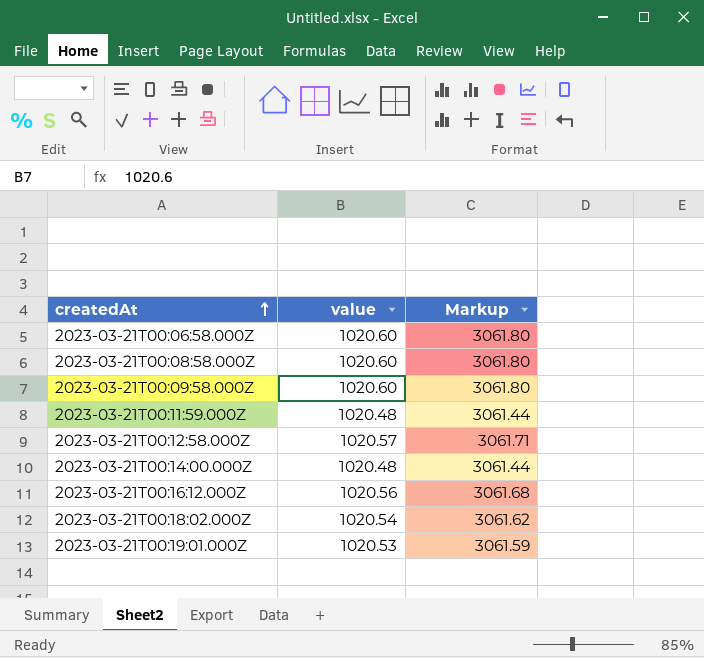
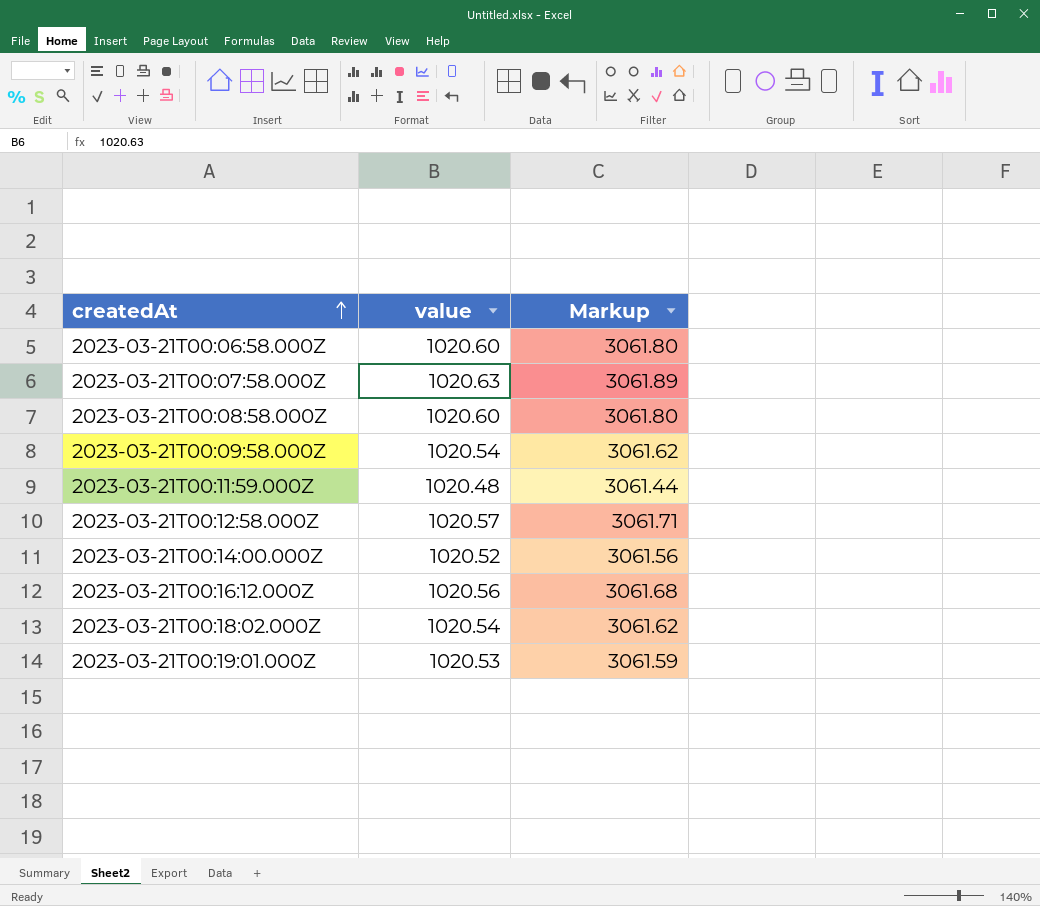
row 2023-03-21T00:07:58.000Z: none -> 1020.63 | 3061.89
2023-03-21T00:09:58.000Z | value: 1020.60 -> 1020.54
2023-03-21T00:09:58.000Z | Markup: 3061.80 -> 3061.62
2023-03-21T00:14:00.000Z | value: 1020.48 -> 1020.52
2023-03-21T00:14:00.000Z | Markup: 3061.44 -> 3061.56

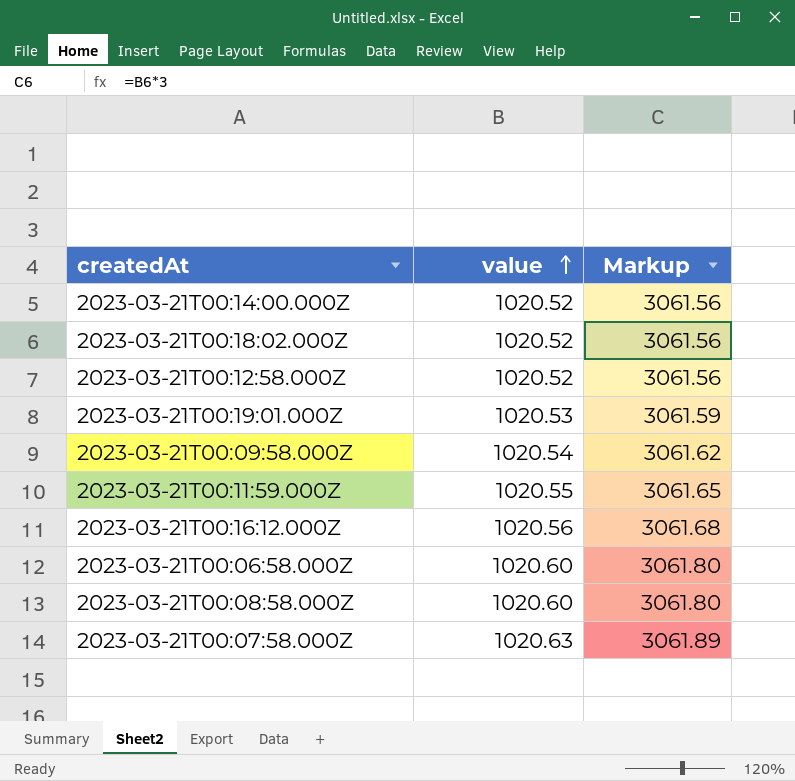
row order: createdAt ascending -> value ascending
2023-03-21T00:18:02.000Z | value: 1020.54 -> 1020.52
2023-03-21T00:18:02.000Z | Markup: 3061.62 -> 3061.56
2023-03-21T00:12:58.000Z | value: 1020.57 -> 1020.52
2023-03-21T00:12:58.000Z | Markup: 3061.71 -> 3061.56
2023-03-21T00:11:59.000Z | value: 1020.48 -> 1020.55
2023-03-21T00:11:59.000Z | Markup: 3061.44 -> 3061.65

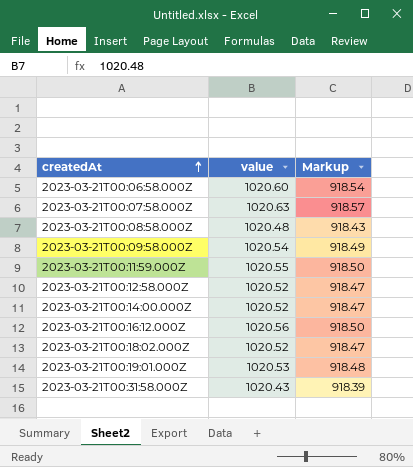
row order: value ascending -> createdAt ascending
column Markup | formula: [value] * 3 -> [value] * 0.9
2023-03-21T00:08:58.000Z | value: 1020.60 -> 1020.48
row 2023-03-21T00:31:58.000Z: none -> 1020.43 | 918.39

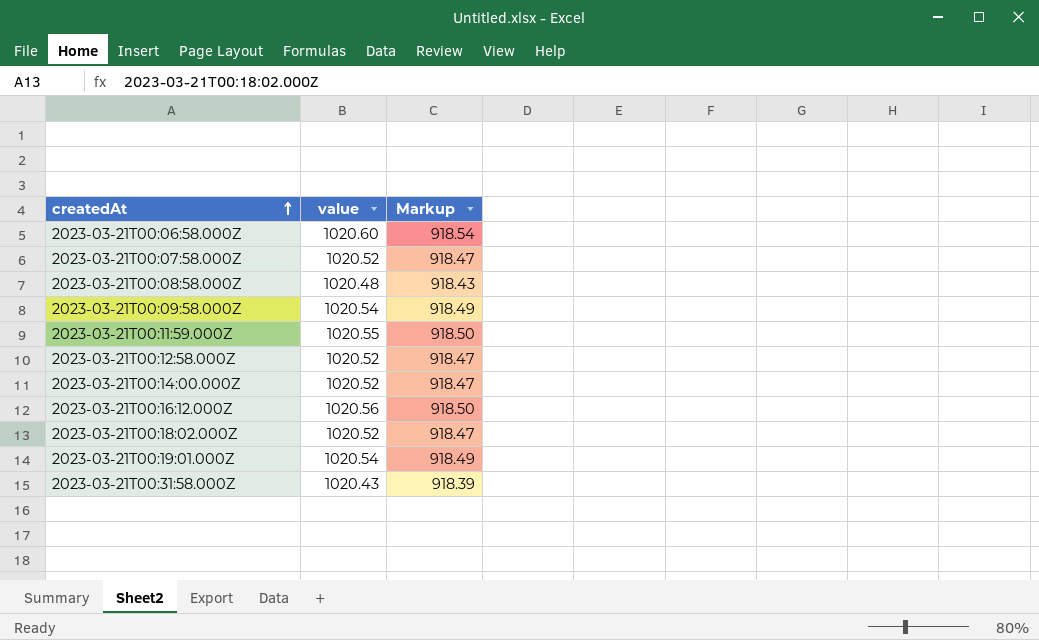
2023-03-21T00:07:58.000Z | value: 1020.63 -> 1020.52
2023-03-21T00:07:58.000Z | Markup: 918.57 -> 918.47
2023-03-21T00:19:01.000Z | value: 1020.53 -> 1020.54
2023-03-21T00:19:01.000Z | Markup: 918.48 -> 918.49

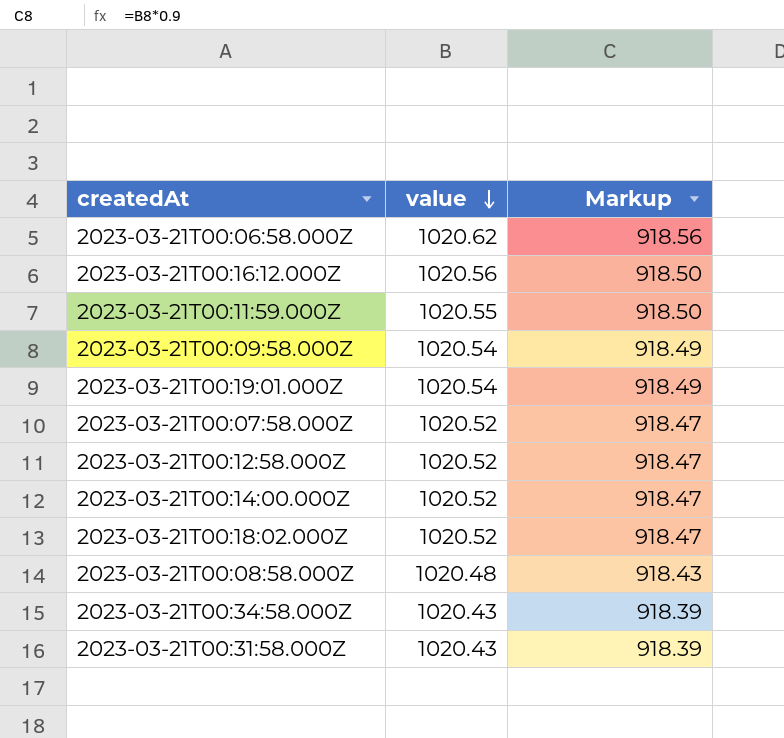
row order: createdAt ascending -> value descending
2023-03-21T00:06:58.000Z | value: 1020.60 -> 1020.62
2023-03-21T00:06:58.000Z | Markup: 918.54 -> 918.56
row 2023-03-21T00:34:58.000Z: none -> 1020.43 | 918.39

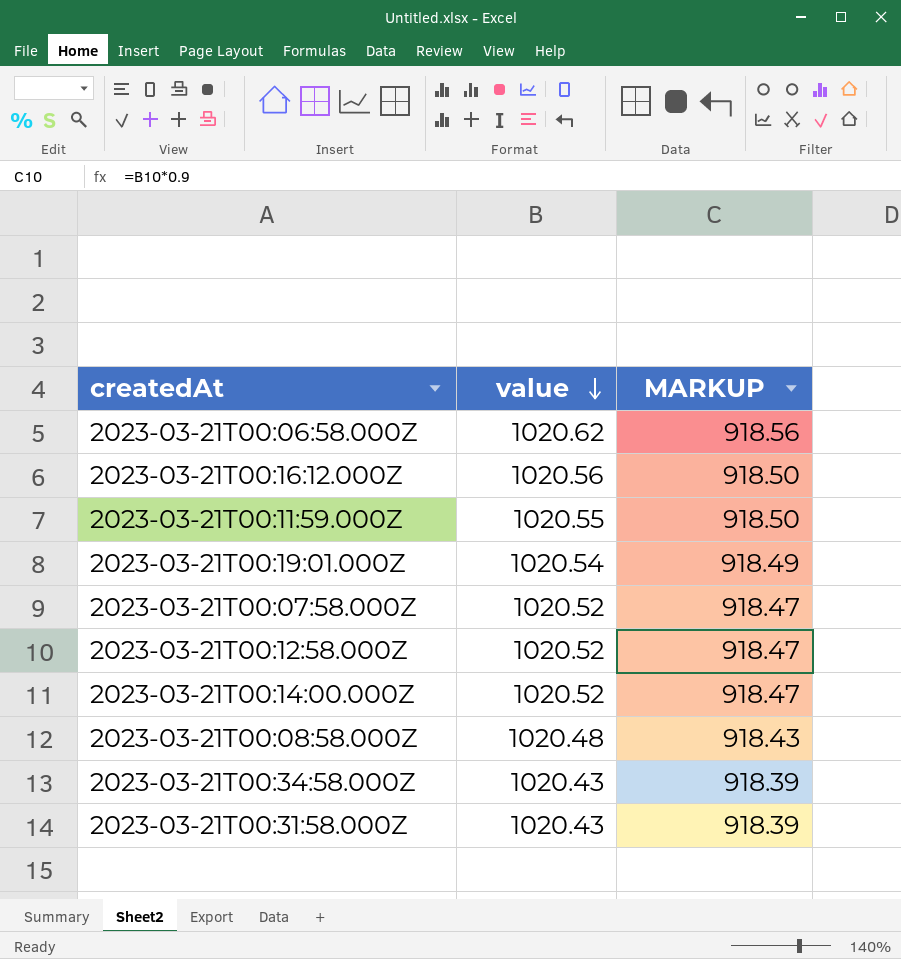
column name: Markup -> MARKUP
row 2023-03-21T00:09:58.000Z: 1020.54 | 918.49 -> none
row 2023-03-21T00:18:02.000Z: 1020.52 | 918.47 -> none

